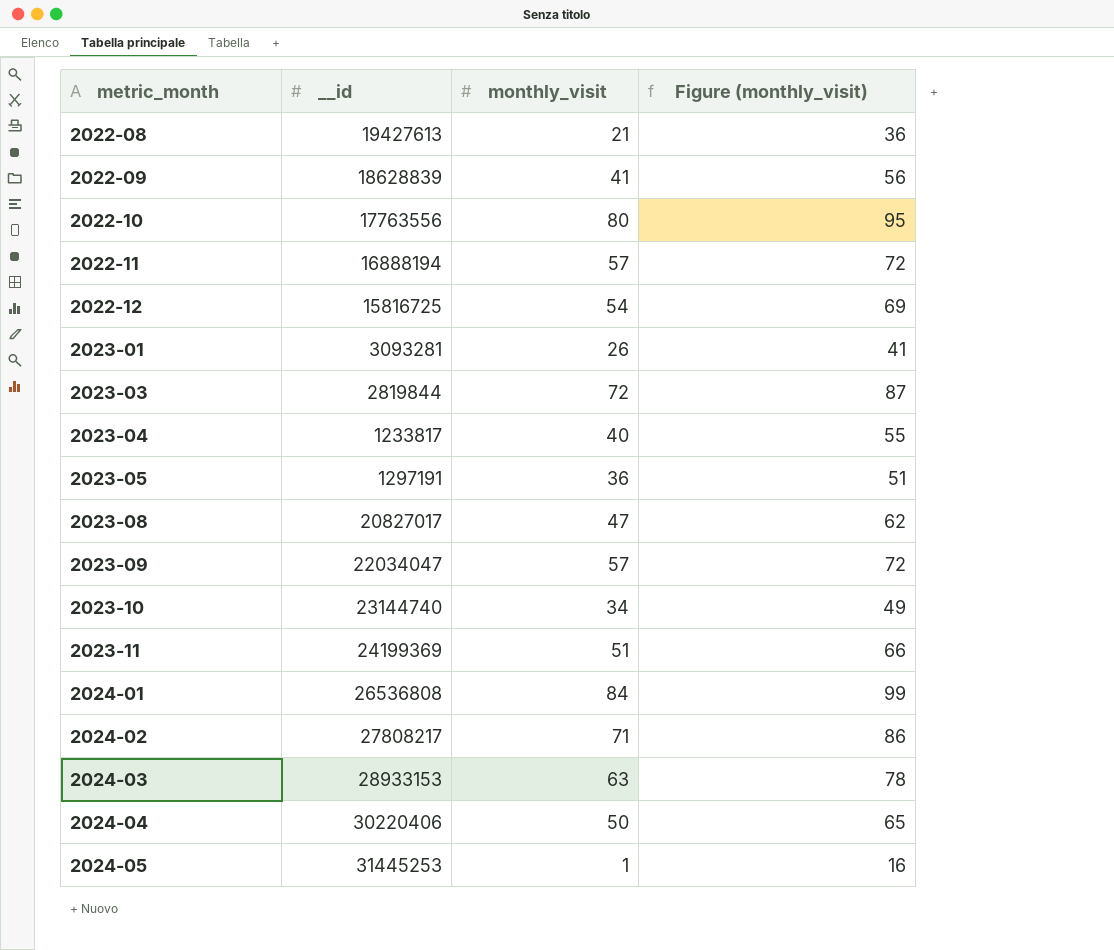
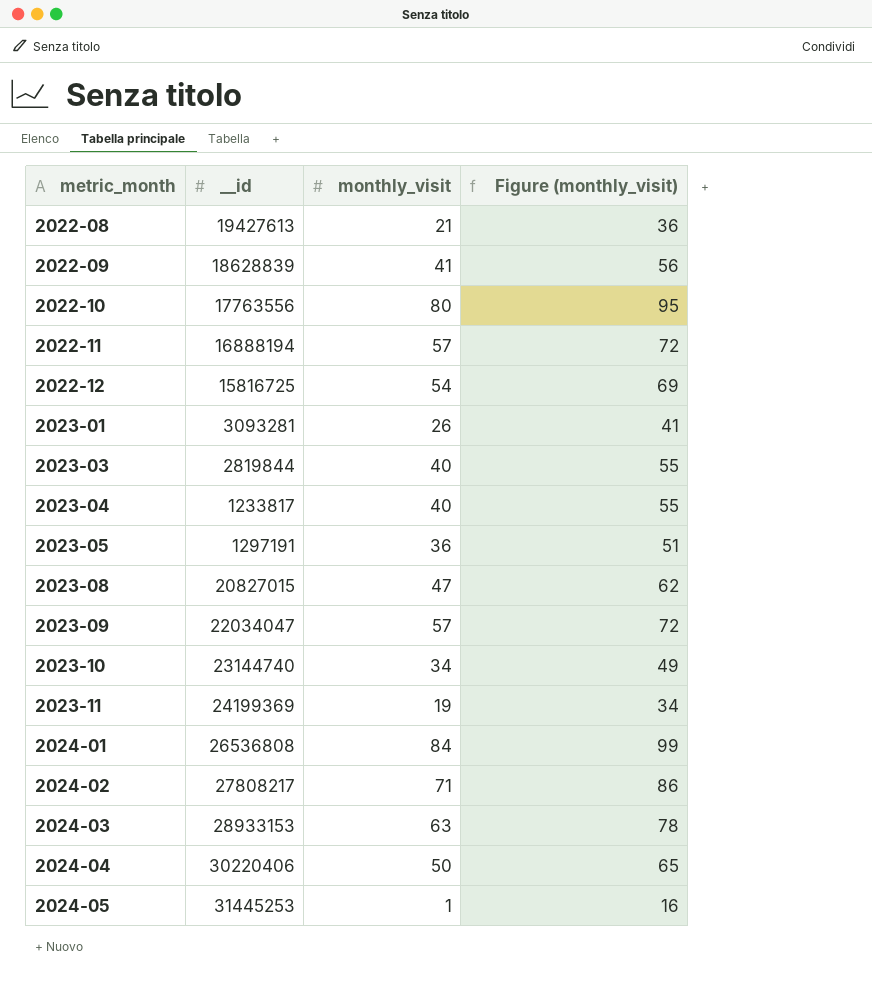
2023-03 | monthly_visit: 72 -> 40
2023-03 | Figure (monthly_visit): 87 -> 55
2023-08 | __id: 20827017 -> 20827015
2023-11 | monthly_visit: 51 -> 19
2023-11 | Figure (monthly_visit): 66 -> 34

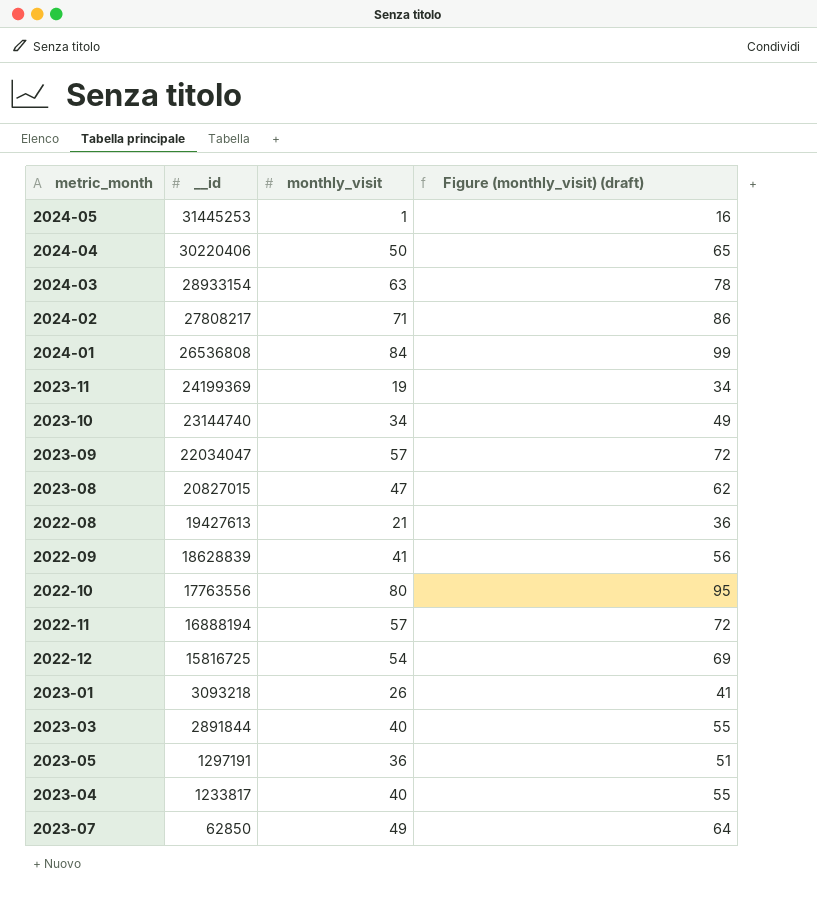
row order: metric_month ascending -> __id descending
column name: Figure (monthly_visit) -> Figure (monthly_visit) (draft)
2024-03 | __id: 28933153 -> 28933154
2023-01 | __id: 3093281 -> 3093218
2023-03 | __id: 2819844 -> 2891844
row 2023-07: none -> 62850 | 49 | 64

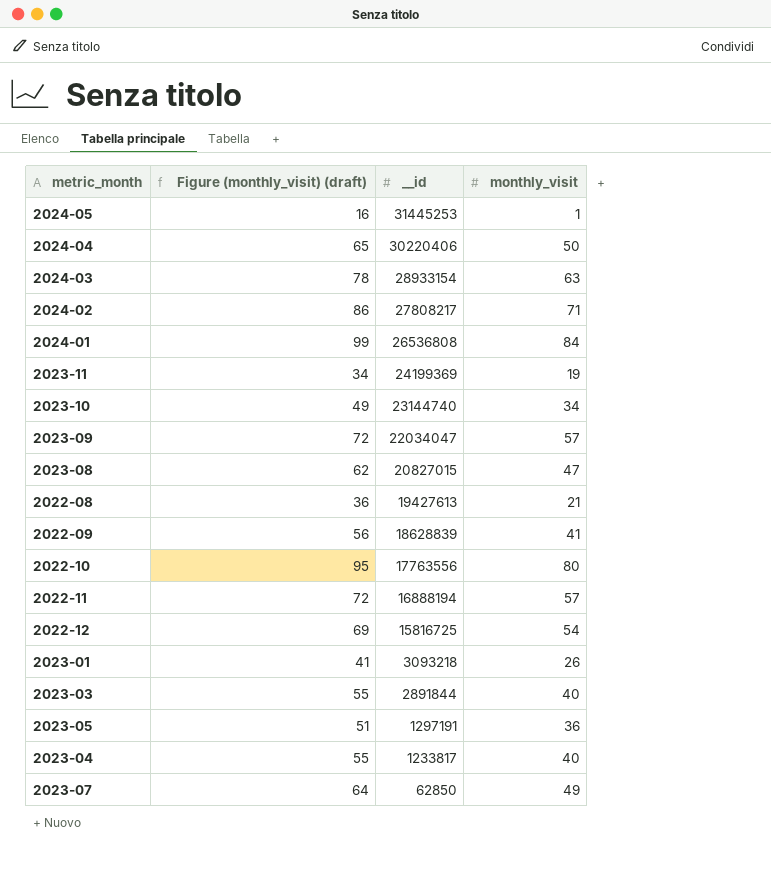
column Figure (monthly_visit) (draft) | position: 4 -> 2

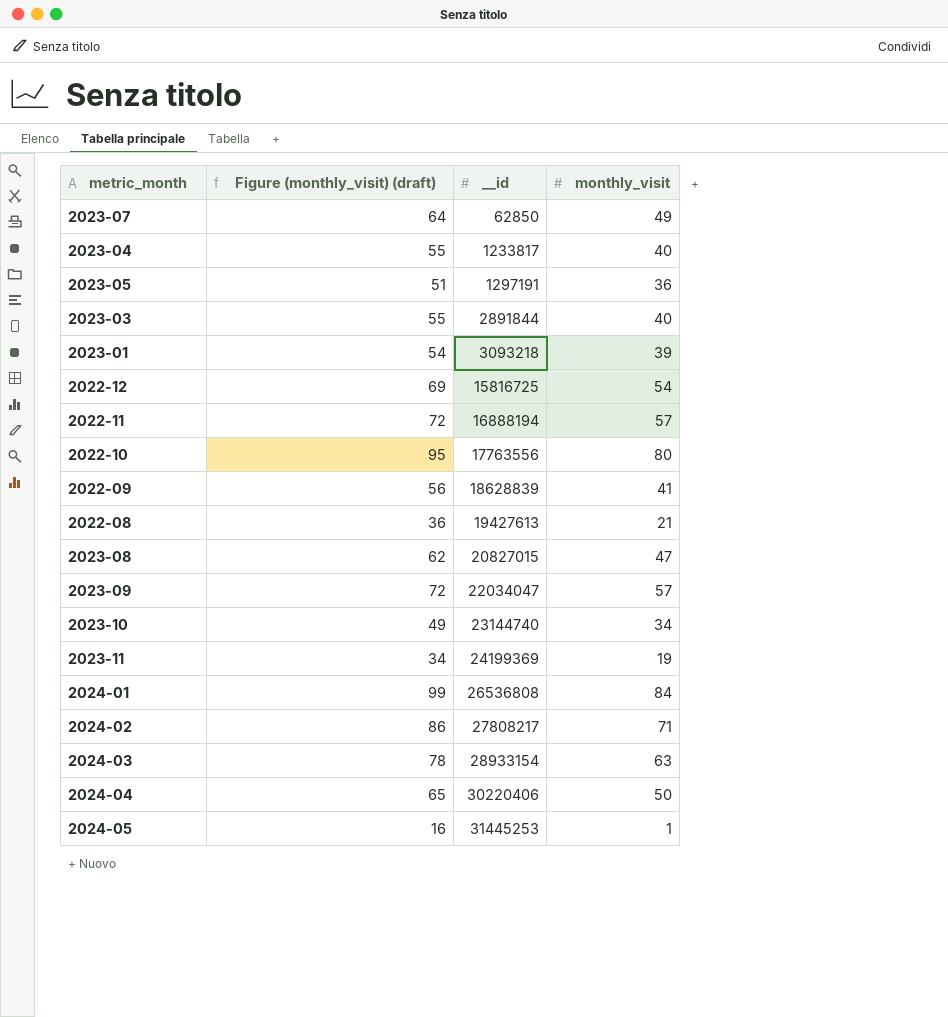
row order: __id descending -> __id ascending
2023-01 | Figure (monthly_visit) (draft): 41 -> 54
2023-01 | monthly_visit: 26 -> 39

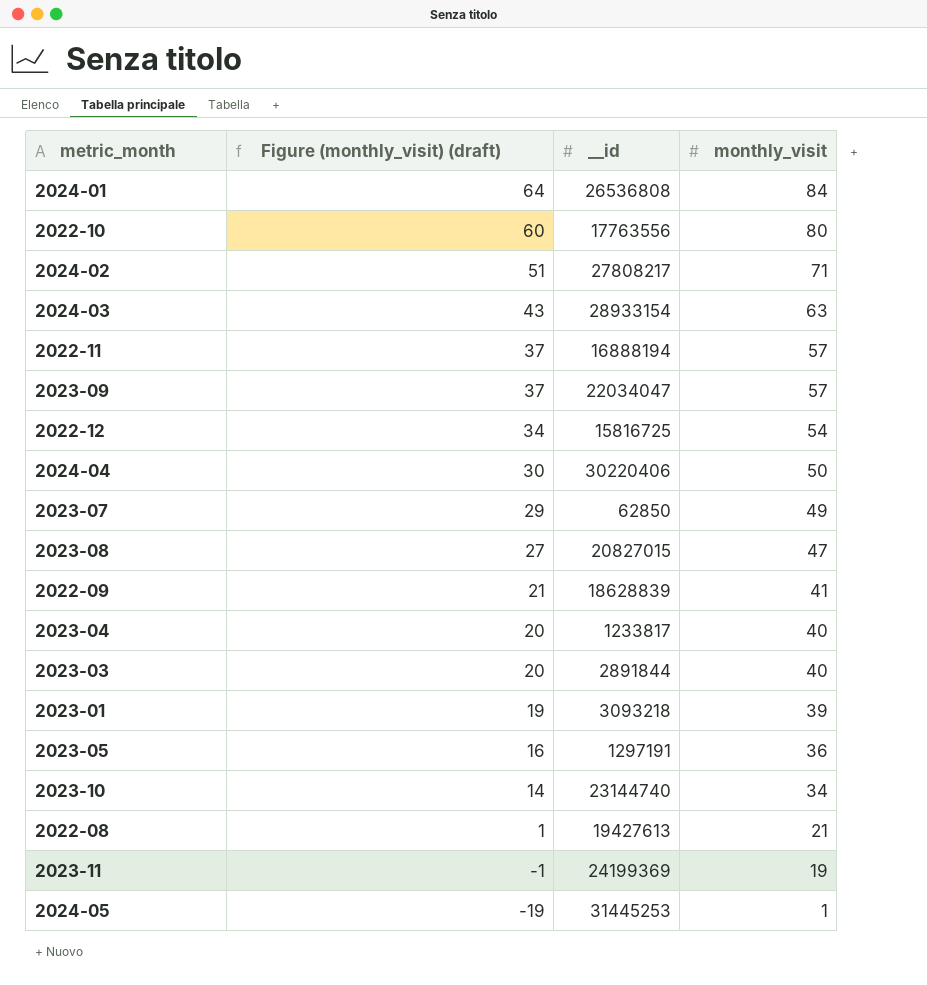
row order: __id ascending -> Figure (monthly_visit) (draft) descending
column Figure (monthly_visit) (draft) | formula: [monthly_visit] + 15 -> [monthly_visit] - 20

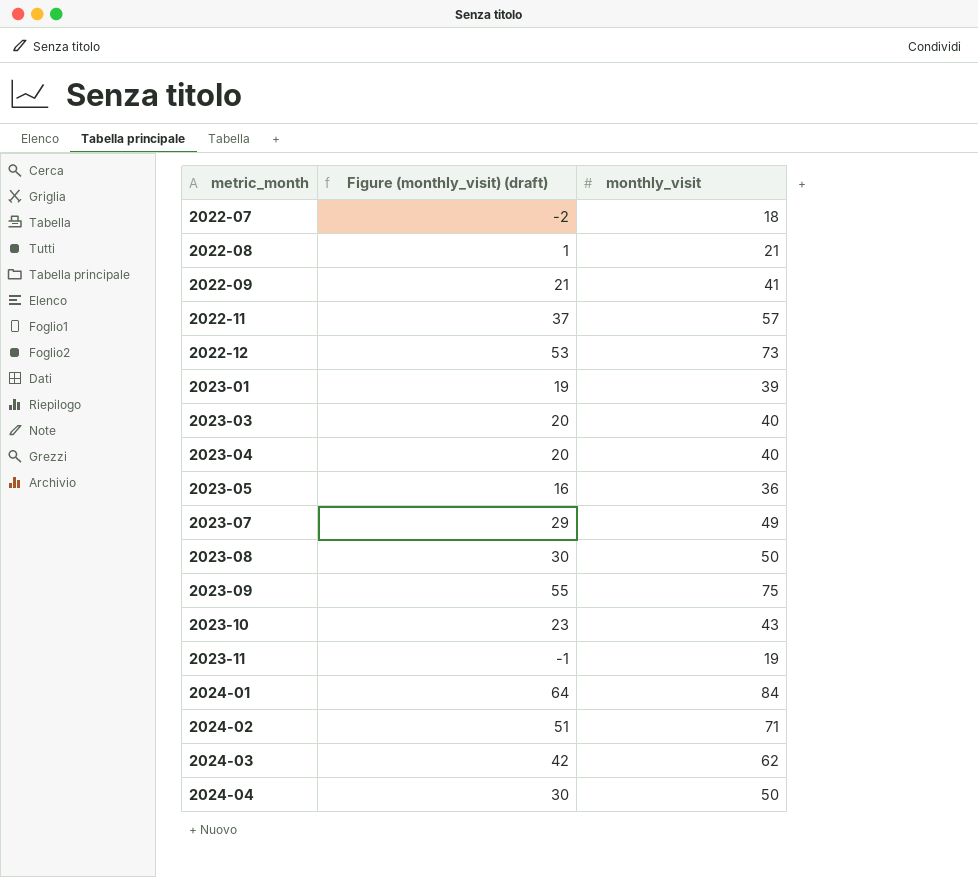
row order: Figure (monthly_visit) (draft) descending -> metric_month ascending
column __id | position: 3 -> none
row 2022-10: 60 | 17763556 | 80 -> none
row 2024-05: -19 | 31445253 | 1 -> none
row 2022-07: none -> -2 | 18
2022-12 | Figure (monthly_visit) (draft): 34 -> 53
2022-12 | monthly_visit: 54 -> 73
2023-08 | Figure (monthly_visit) (draft): 27 -> 30
2023-08 | monthly_visit: 47 -> 50
2023-09 | Figure (monthly_visit) (draft): 37 -> 55
2023-09 | monthly_visit: 57 -> 75
2023-10 | Figure (monthly_visit) (draft): 14 -> 23
2023-10 | monthly_visit: 34 -> 43
2024-03 | Figure (monthly_visit) (draft): 43 -> 42
2024-03 | monthly_visit: 63 -> 62

